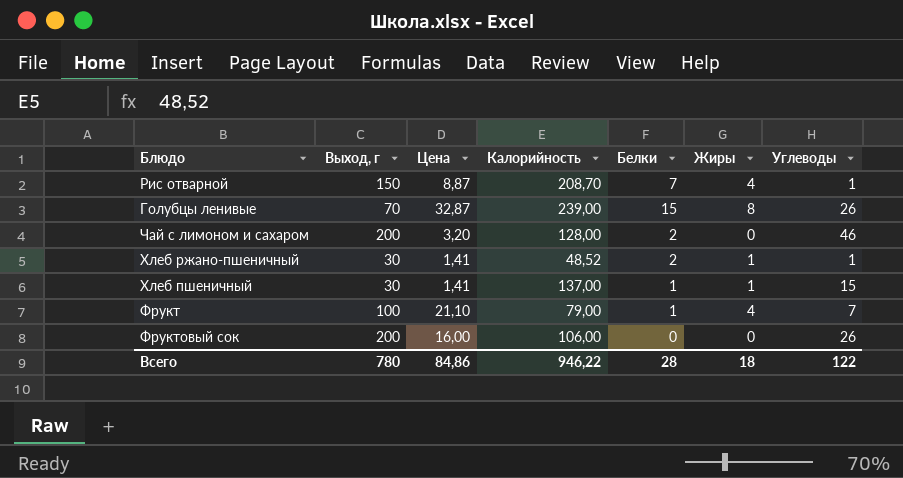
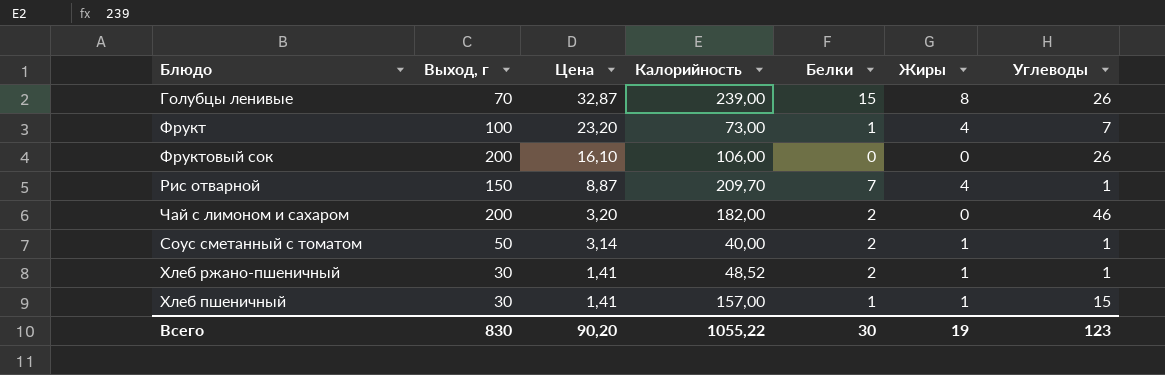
row order: none -> Цена descending
Фрукт | Цена: 21,10 -> 23,20
Фрукт | Калорийность: 79,00 -> 73,00
Фруктовый сок | Цена: 16,00 -> 16,10
Рис отварной | Калорийность: 208,70 -> 209,70
Чай с лимоном и сахаром | Калорийность: 128,00 -> 182,00
row Соус сметанный с томатом: none -> 50 | 3,14 | 40,00 | 2 | 1 | 1
Хлеб пшеничный | Калорийность: 137,00 -> 157,00
Всего | Выход, г: 780 -> 830
Всего | Цена: 84,86 -> 90,20
Всего | Калорийность: 946,22 -> 1055,22
Всего | Белки: 28 -> 30
Всего | Жиры: 18 -> 19
Всего | Углеводы: 122 -> 123

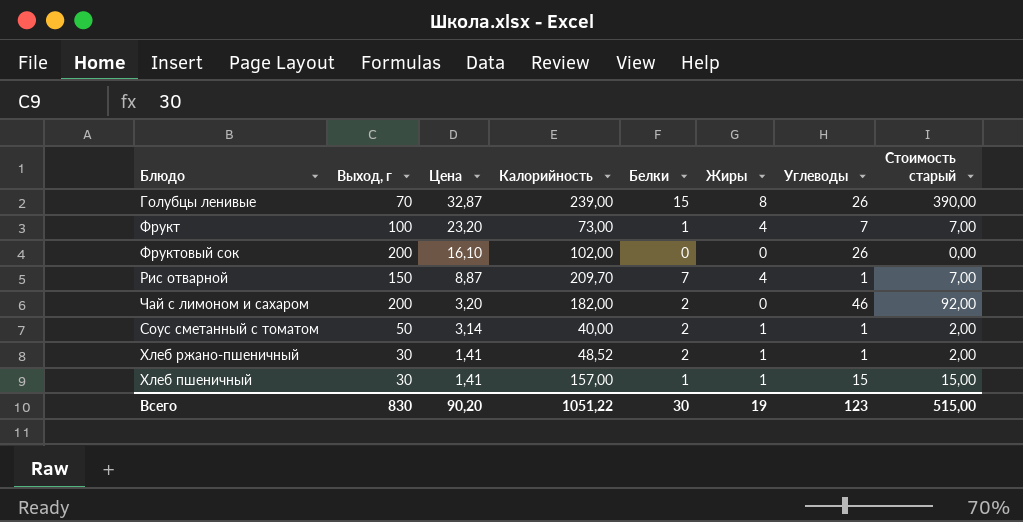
column Стоимость старый | formula: none -> [Белки] * [Углеводы]
Фруктовый сок | Калорийность: 106,00 -> 102,00
Всего | Калорийность: 1055,22 -> 1051,22

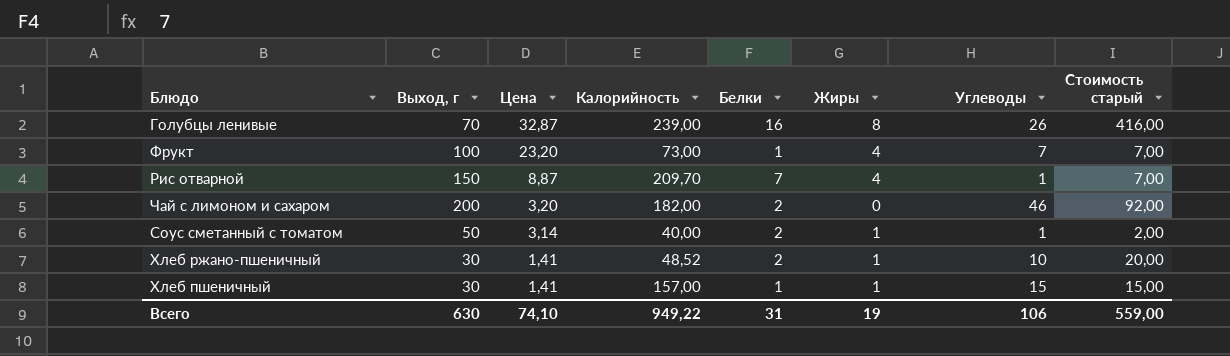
row Фруктовый сок: 200 | 16,10 | 102,00 | 0 | 0 | 26 | 0,00 -> none
Голубцы ленивые | Белки: 15 -> 16
Голубцы ленивые | Стоимость старый: 390,00 -> 416,00
Хлеб ржано-пшеничный | Углеводы: 1 -> 10
Хлеб ржано-пшеничный | Стоимость старый: 2,00 -> 20,00
Всего | Выход, г: 830 -> 630
Всего | Цена: 90,20 -> 74,10
Всего | Калорийность: 1051,22 -> 949,22
Всего | Белки: 30 -> 31
Всего | Углеводы: 123 -> 106
Всего | Стоимость старый: 515,00 -> 559,00

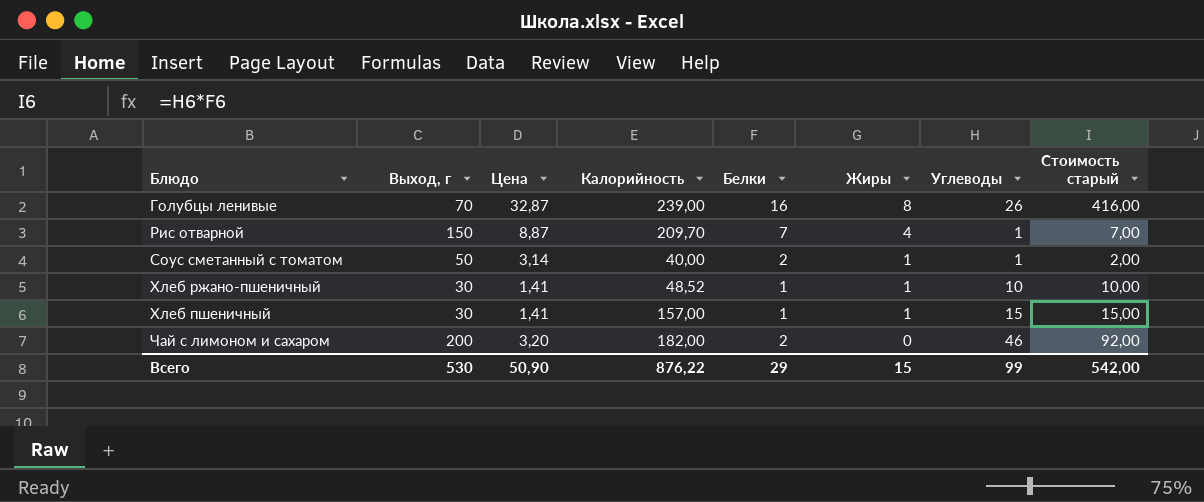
row order: Цена descending -> Жиры descending
row Фрукт: 100 | 23,20 | 73,00 | 1 | 4 | 7 | 7,00 -> none
Хлеб ржано-пшеничный | Белки: 2 -> 1
Хлеб ржано-пшеничный | Стоимость старый: 20,00 -> 10,00
Всего | Выход, г: 630 -> 530
Всего | Цена: 74,10 -> 50,90
Всего | Калорийность: 949,22 -> 876,22
Всего | Белки: 31 -> 29
Всего | Жиры: 19 -> 15
Всего | Углеводы: 106 -> 99
Всего | Стоимость старый: 559,00 -> 542,00

